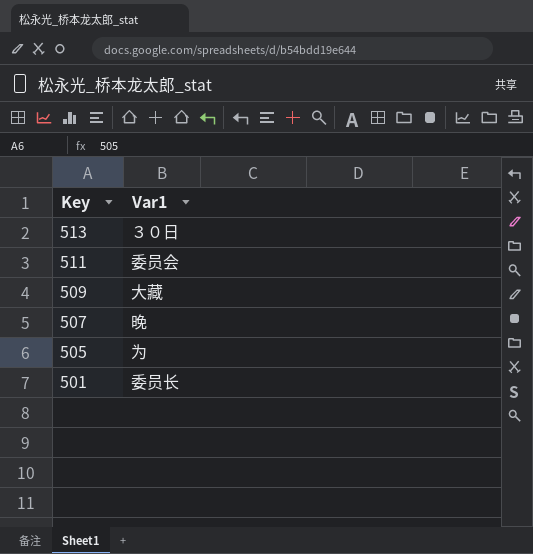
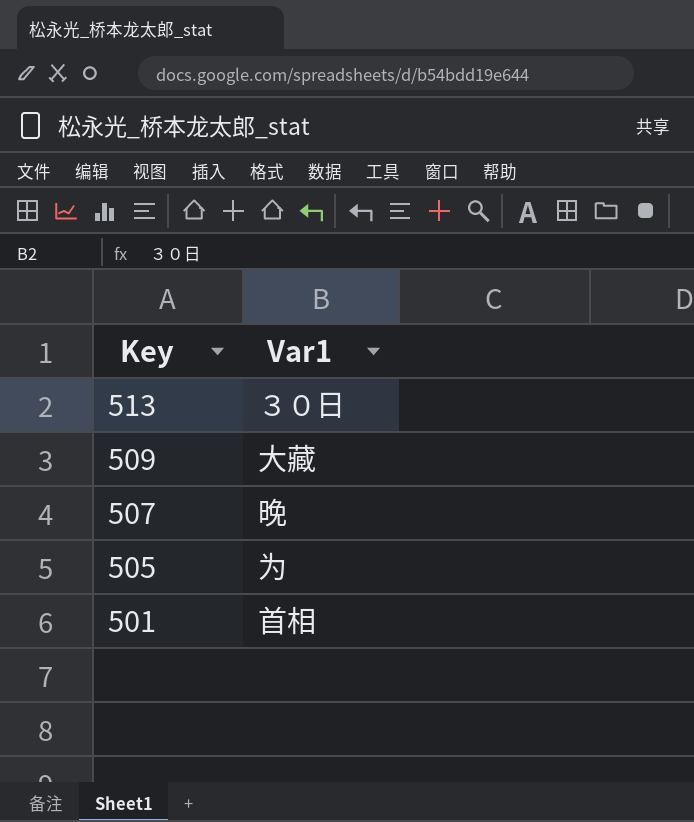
row 511: 委员会 -> none
501 | Var1: 委员长 -> 首相

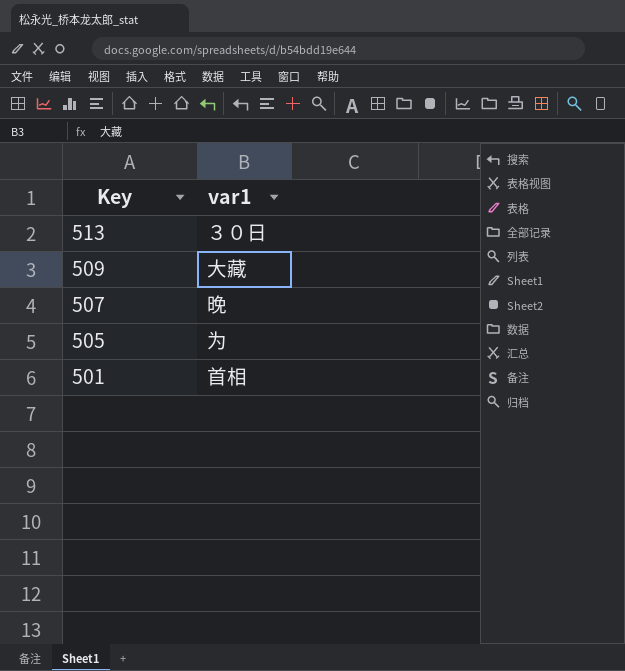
column name: Var1 -> var1

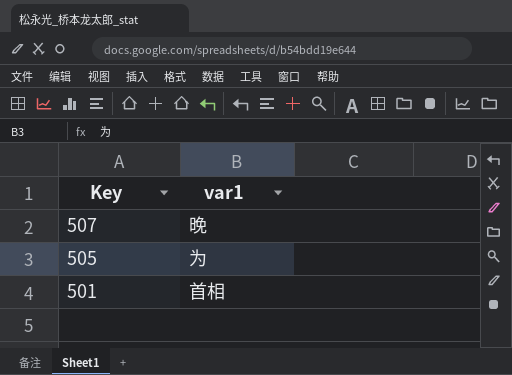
row 513: ３０日 -> none
row 509: 大藏 -> none

